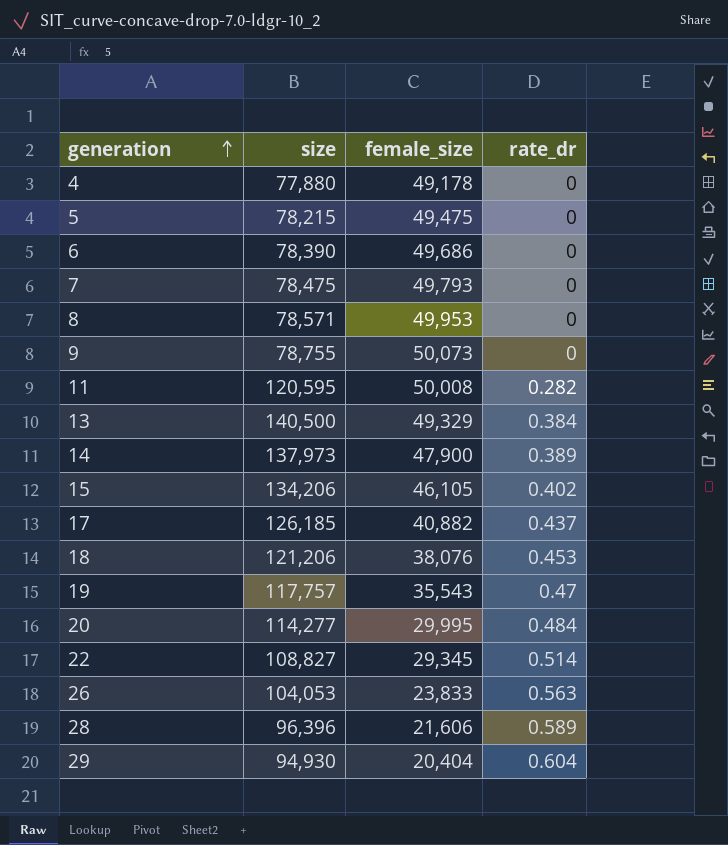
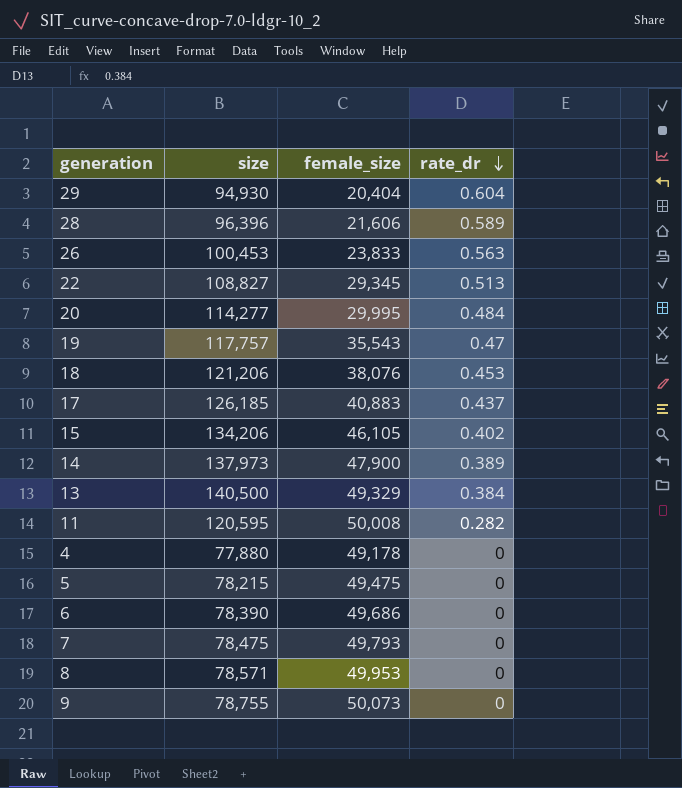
row order: generation ascending -> rate_dr descending
26 | size: 104,053 -> 100,453
22 | rate_dr: 0.514 -> 0.513
17 | female_size: 40,882 -> 40,883

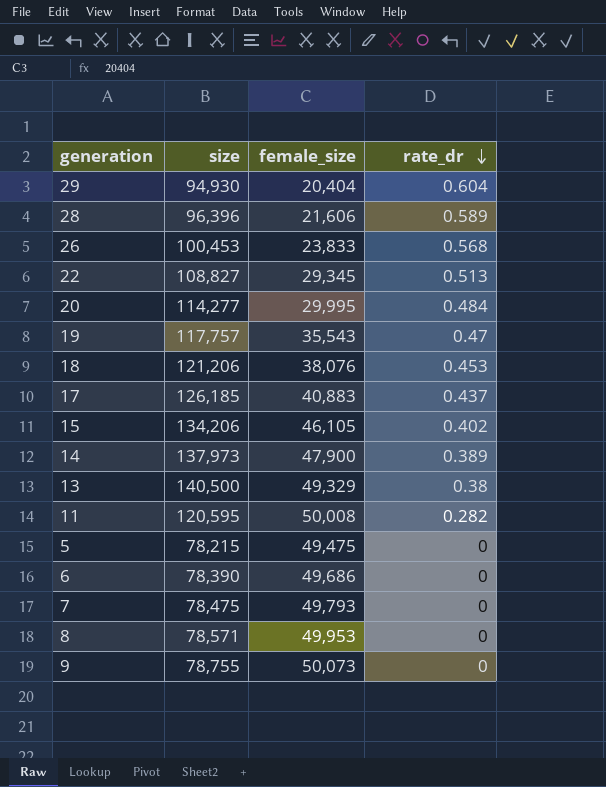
row 4: 77,880 | 49,178 | 0 -> none
26 | rate_dr: 0.563 -> 0.568
13 | rate_dr: 0.384 -> 0.38

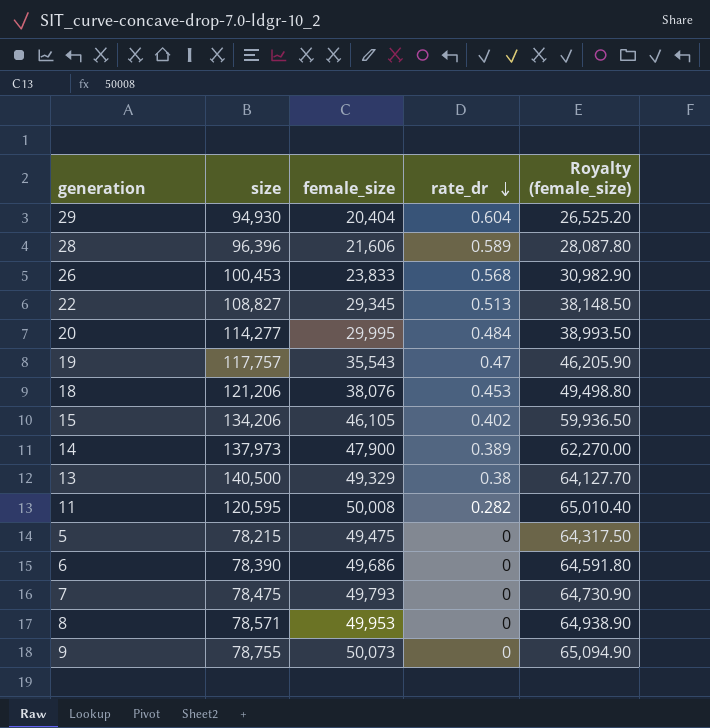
column Royalty (female_size) | formula: none -> [female_size] * 1.3
row 17: 126,185 | 40,883 | 0.437 -> none

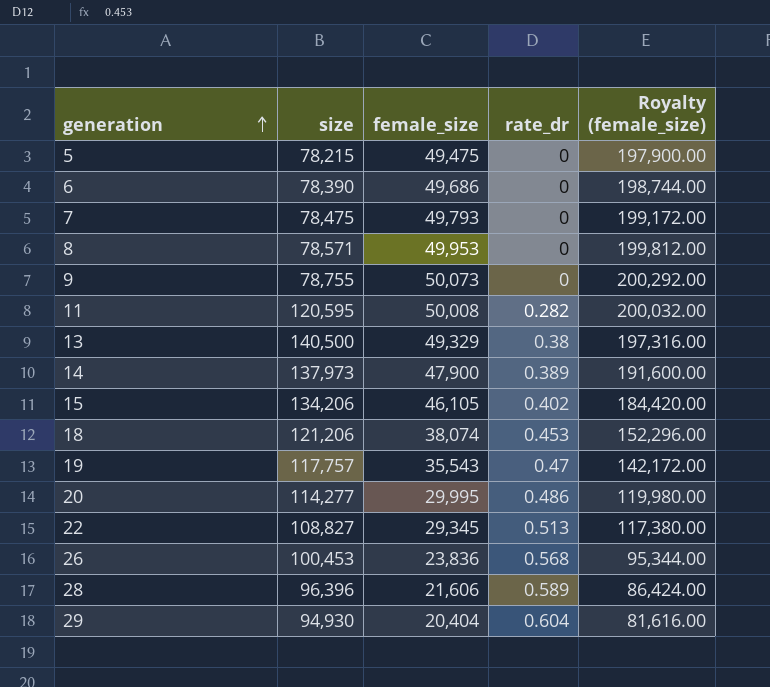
row order: rate_dr descending -> generation ascending
column Royalty (female_size) | formula: [female_size] * 1.3 -> [female_size] * 4
18 | female_size: 38,076 -> 38,074
20 | rate_dr: 0.484 -> 0.486
26 | female_size: 23,833 -> 23,836

